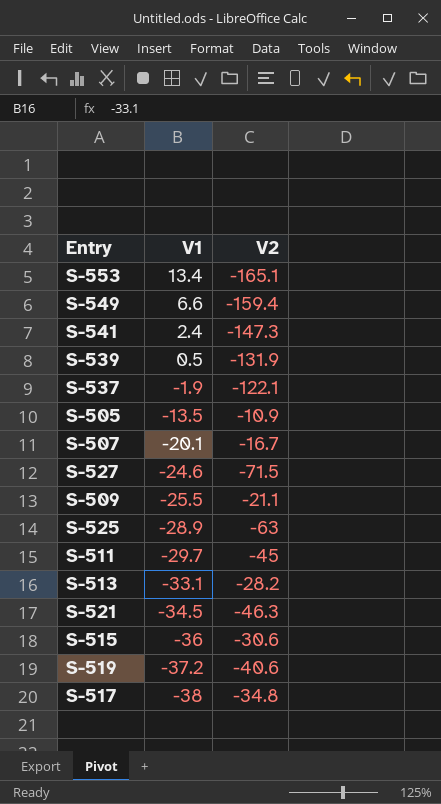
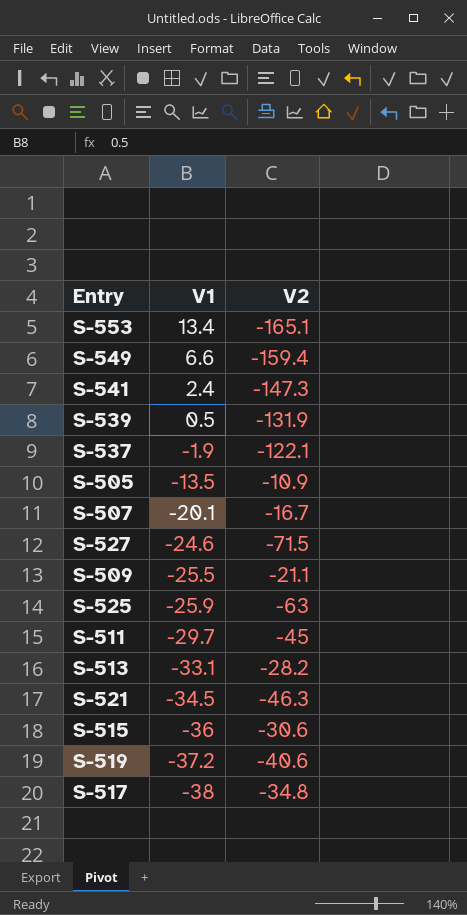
S-525 | V1: -28.9 -> -25.9

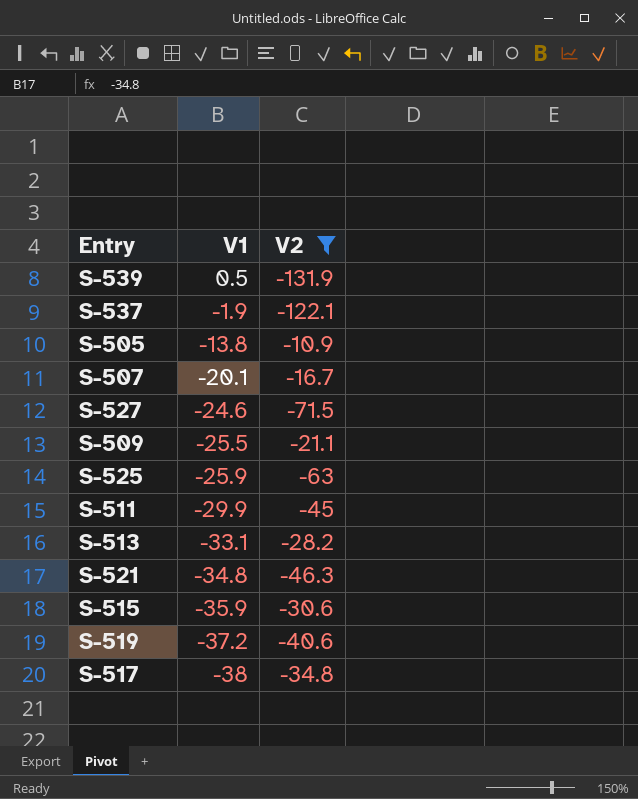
filter: none -> V2 >= -131.9
S-505 | V1: -13.5 -> -13.8
S-511 | V1: -29.7 -> -29.9
S-521 | V1: -34.5 -> -34.8
S-515 | V1: -36 -> -35.9

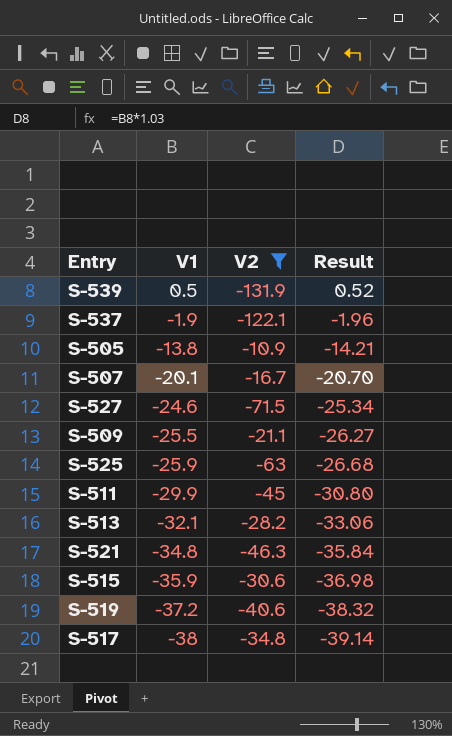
column Result | formula: none -> [V1] * 1.03
S-513 | V1: -33.1 -> -32.1

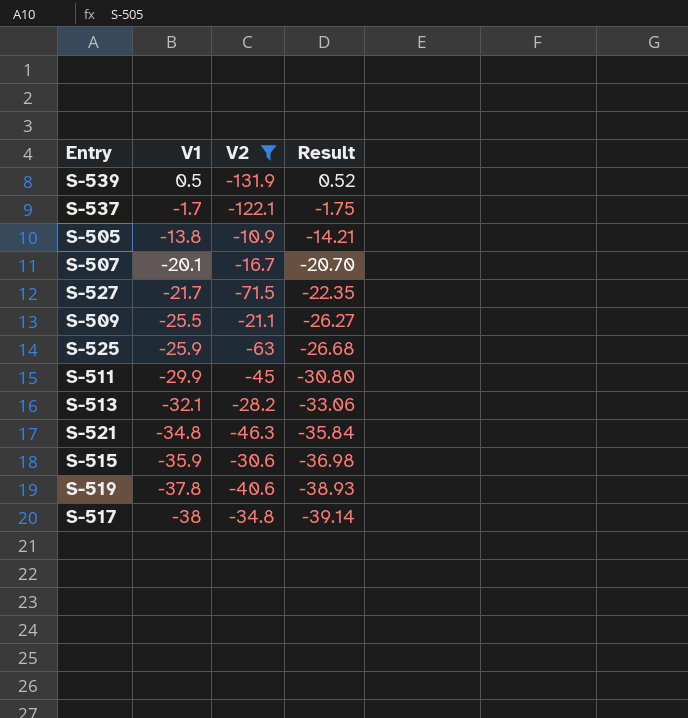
S-537 | V1: -1.9 -> -1.7
S-537 | Result: -1.96 -> -1.75
S-527 | V1: -24.6 -> -21.7
S-527 | Result: -25.34 -> -22.35
S-519 | V1: -37.2 -> -37.8
S-519 | Result: -38.32 -> -38.93

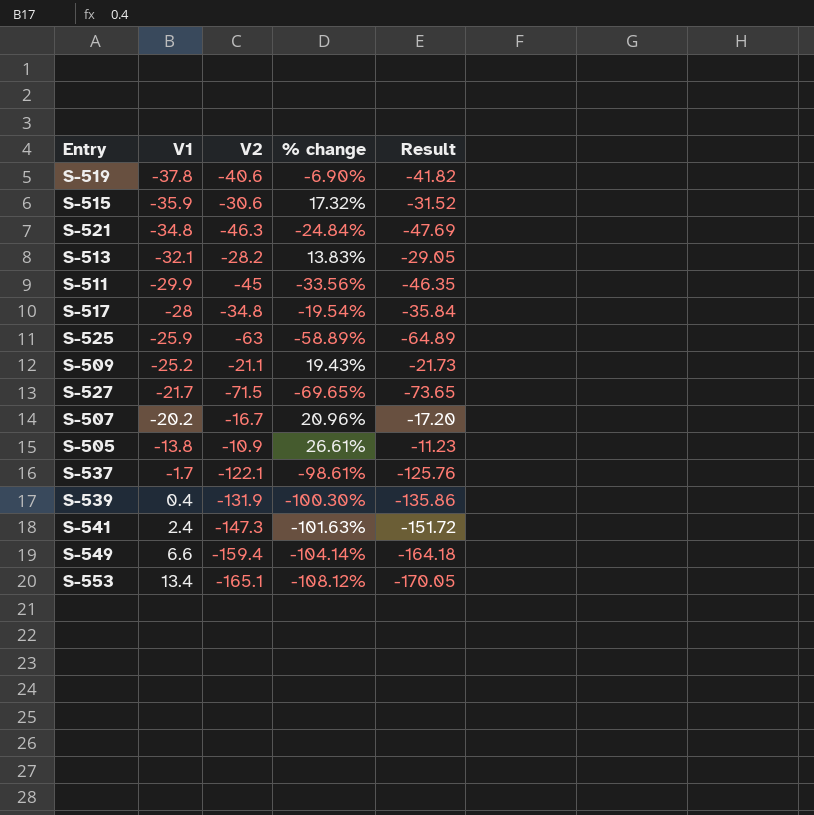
filter: V2 >= -131.9 -> none
row order: V1 descending -> V1 ascending
column % change | formula: none -> ([V1] - [V2]) / [V2]
column Result | formula: [V1] * 1.03 -> [V2] * 1.03
S-517 | V1: -38 -> -28
S-509 | V1: -25.5 -> -25.2
S-507 | V1: -20.1 -> -20.2
S-539 | V1: 0.5 -> 0.4

